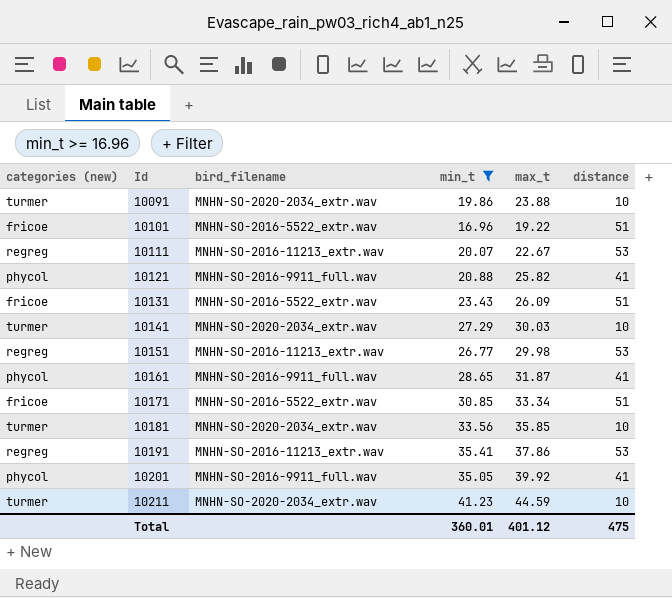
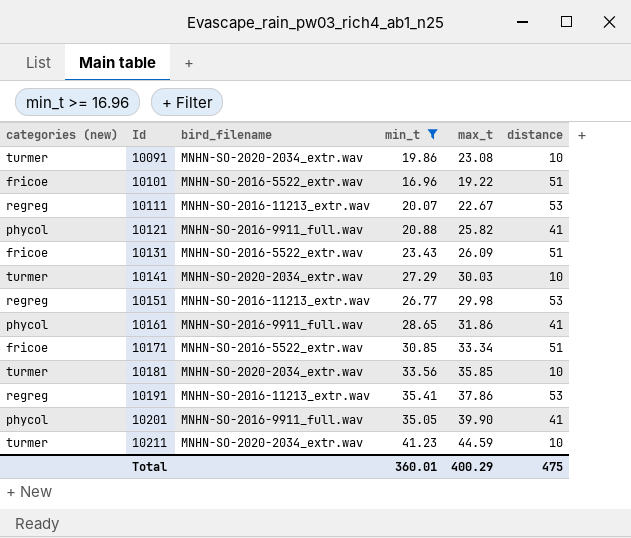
10091 | max_t: 23.88 -> 23.08
10161 | max_t: 31.87 -> 31.86
10201 | max_t: 39.92 -> 39.90
Total | max_t: 401.12 -> 400.29

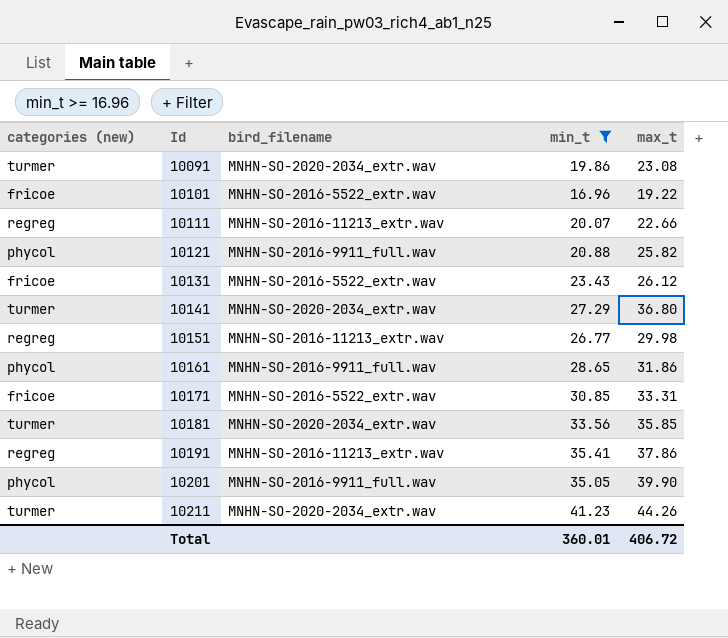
column distance | position: 6 -> none
10111 | max_t: 22.67 -> 22.66
10131 | max_t: 26.09 -> 26.12
10141 | max_t: 30.03 -> 36.80
10171 | max_t: 33.34 -> 33.31
10211 | max_t: 44.59 -> 44.26
Total | max_t: 400.29 -> 406.72

